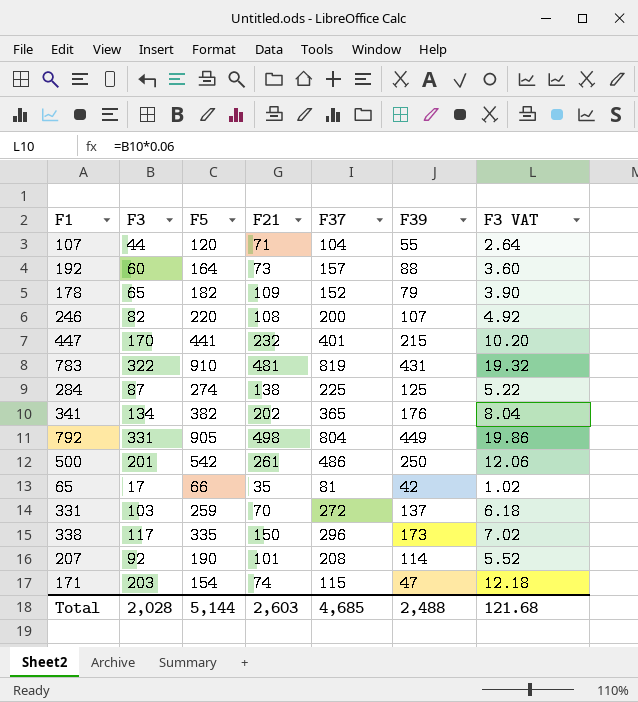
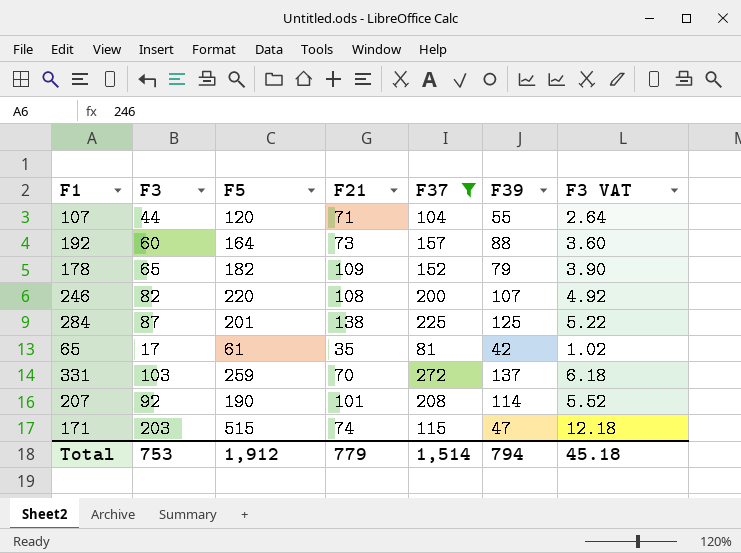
filter: none -> F37 <= 272
284 | F5: 274 -> 201
65 | F5: 66 -> 61
171 | F5: 154 -> 515
Total | F3: 2,028 -> 753
Total | F5: 5,144 -> 1,912
Total | F21: 2,603 -> 779
Total | F37: 4,685 -> 1,514
Total | F39: 2,488 -> 794
Total | F3 VAT: 121.68 -> 45.18

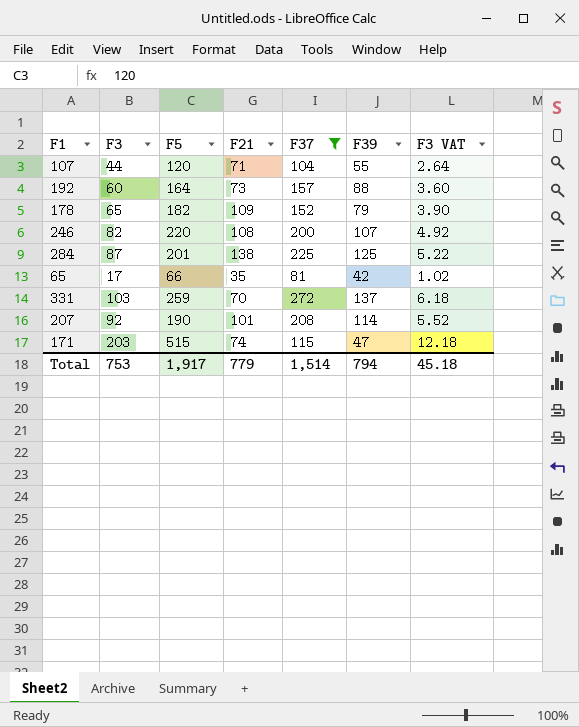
65 | F5: 61 -> 66
Total | F5: 1,912 -> 1,917

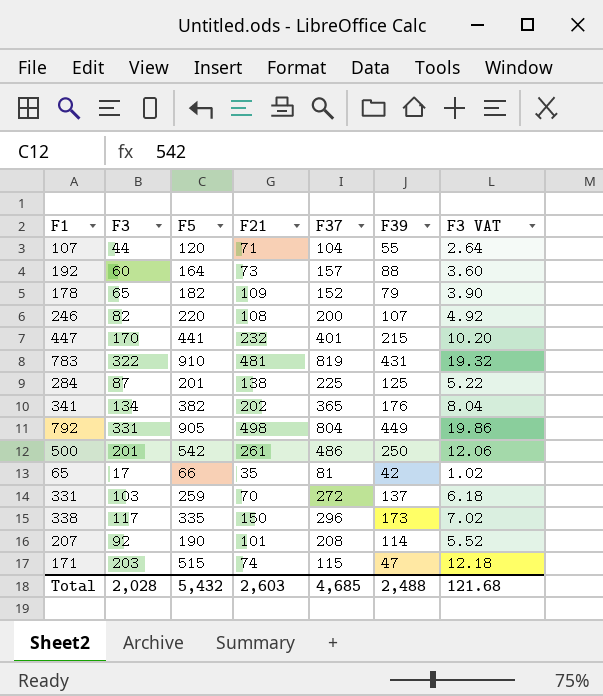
filter: F37 <= 272 -> none
Total | F3: 753 -> 2,028
Total | F5: 1,917 -> 5,432
Total | F21: 779 -> 2,603
Total | F37: 1,514 -> 4,685
Total | F39: 794 -> 2,488
Total | F3 VAT: 45.18 -> 121.68

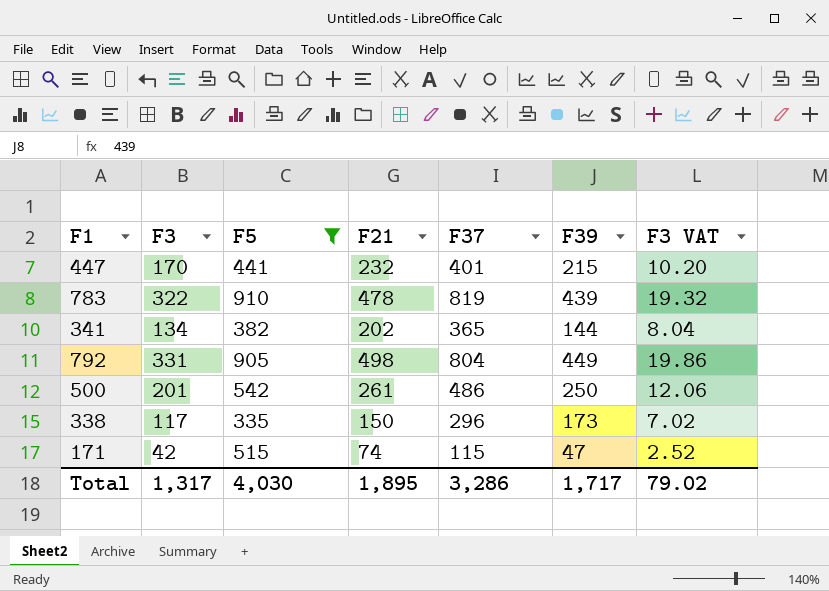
filter: none -> F5 >= 335
783 | F21: 481 -> 478
783 | F39: 431 -> 439
341 | F39: 176 -> 144
171 | F3: 203 -> 42
171 | F3 VAT: 12.18 -> 2.52
Total | F3: 2,028 -> 1,317
Total | F5: 5,432 -> 4,030
Total | F21: 2,603 -> 1,895
Total | F37: 4,685 -> 3,286
Total | F39: 2,488 -> 1,717
Total | F3 VAT: 121.68 -> 79.02

